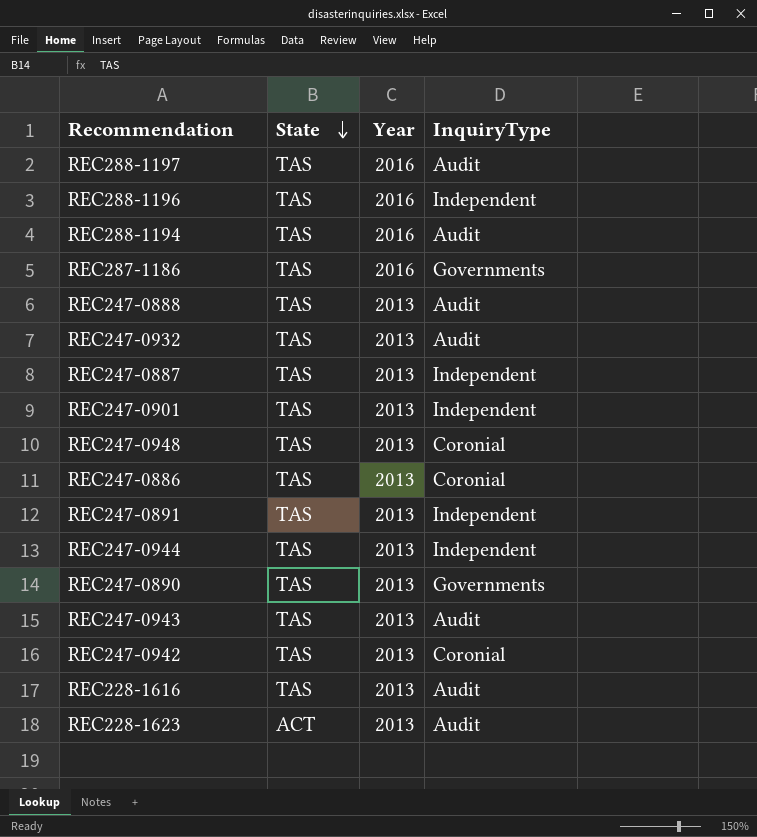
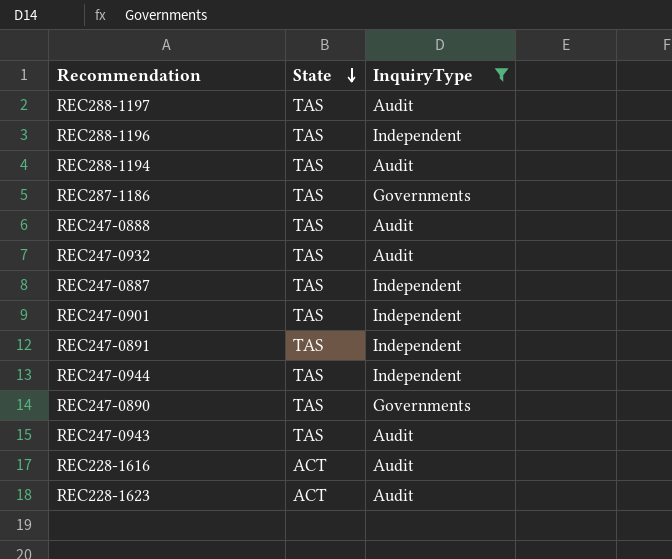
filter: none -> InquiryType != Coronial
column Year | position: 3 -> none
REC228-1616 | State: TAS -> ACT

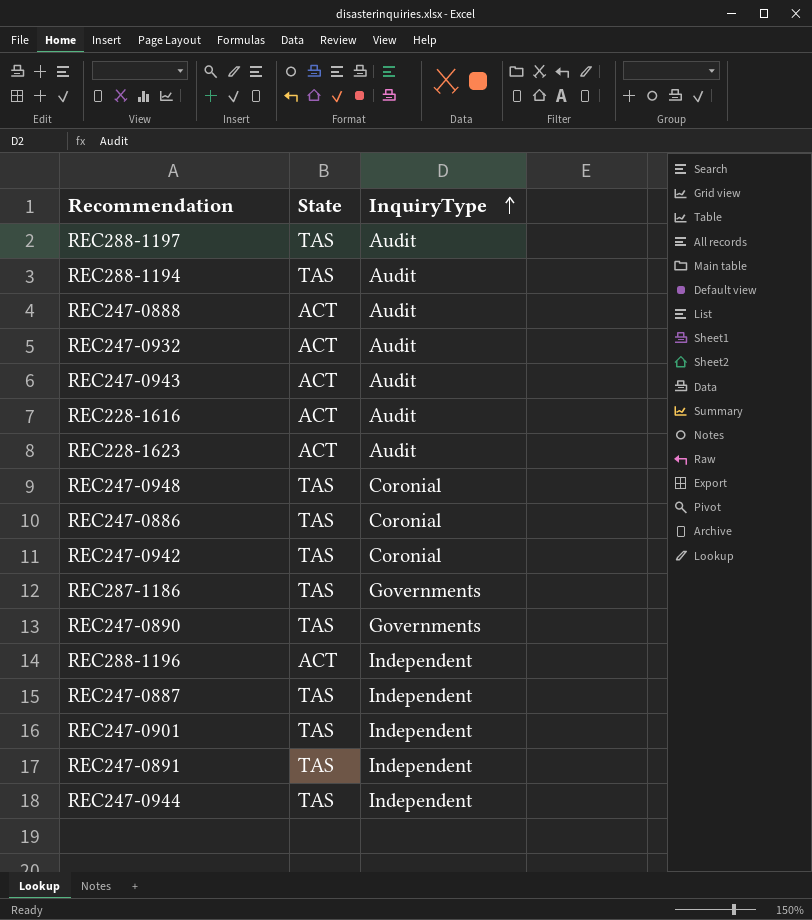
filter: InquiryType != Coronial -> none
row order: State descending -> InquiryType ascending
REC247-0888 | State: TAS -> ACT
REC247-0932 | State: TAS -> ACT
REC247-0943 | State: TAS -> ACT
REC288-1196 | State: TAS -> ACT

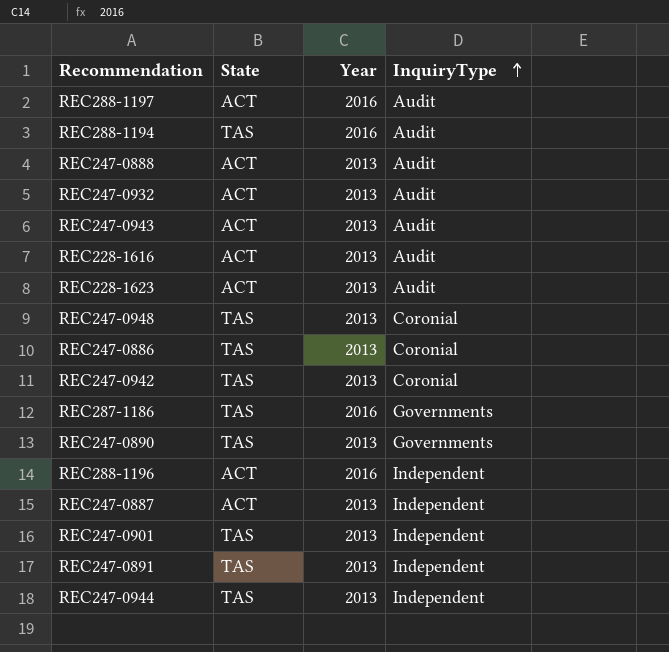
column Year | position: none -> 3
REC288-1197 | State: TAS -> ACT
REC247-0887 | State: TAS -> ACT

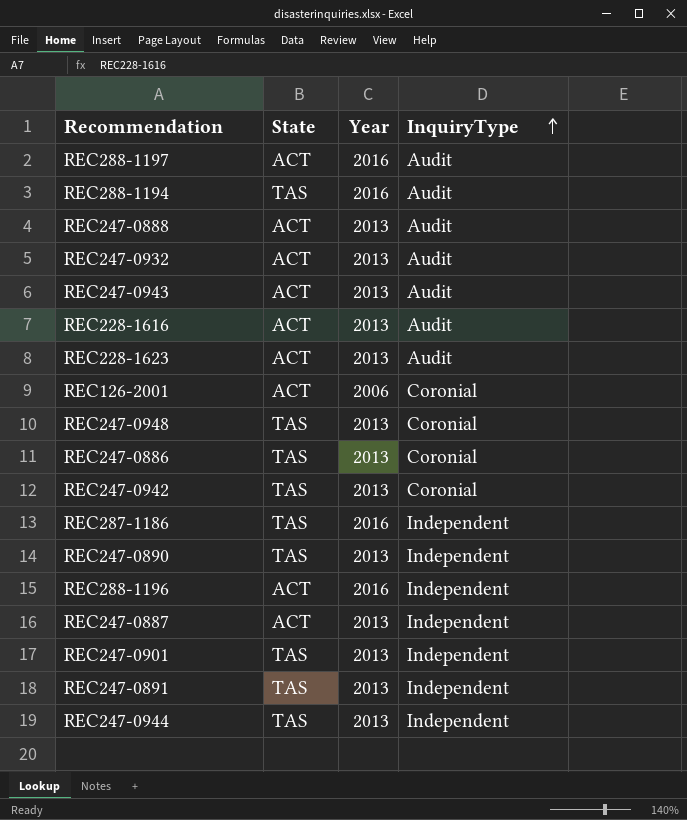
row REC126-2001: none -> ACT | 2006 | Coronial
REC287-1186 | InquiryType: Governments -> Independent
REC247-0890 | InquiryType: Governments -> Independent

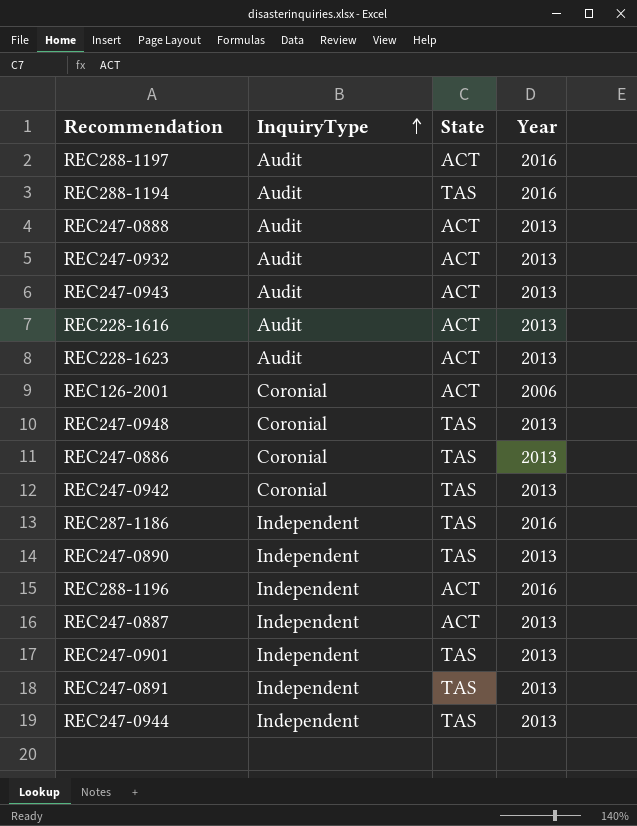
column InquiryType | position: 4 -> 2

